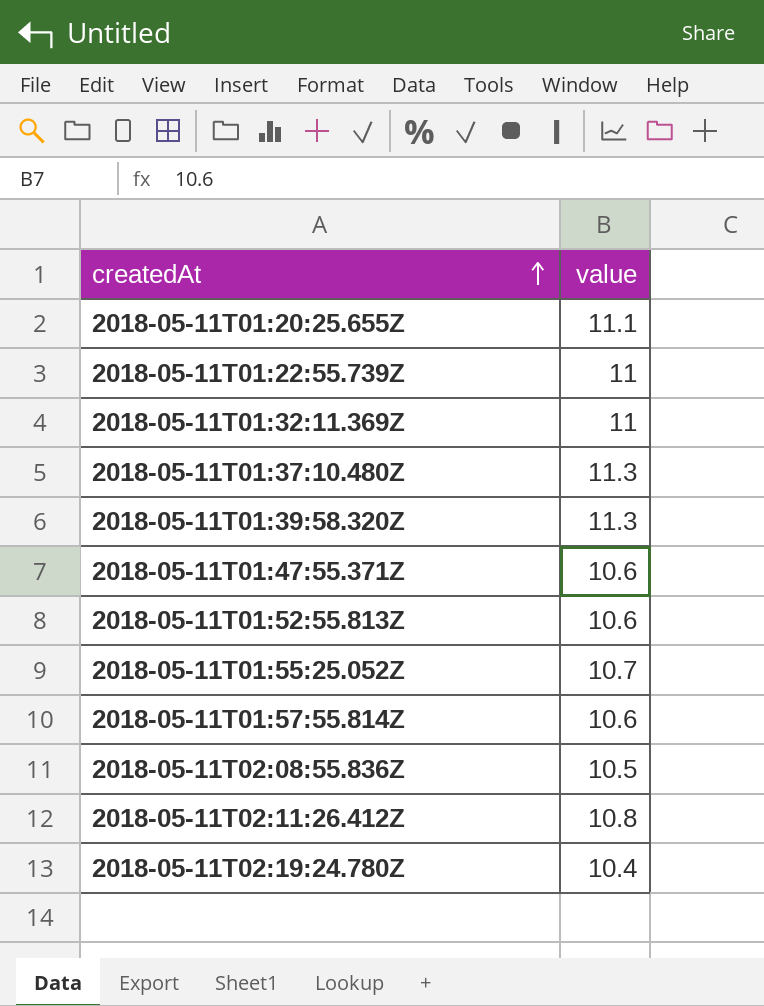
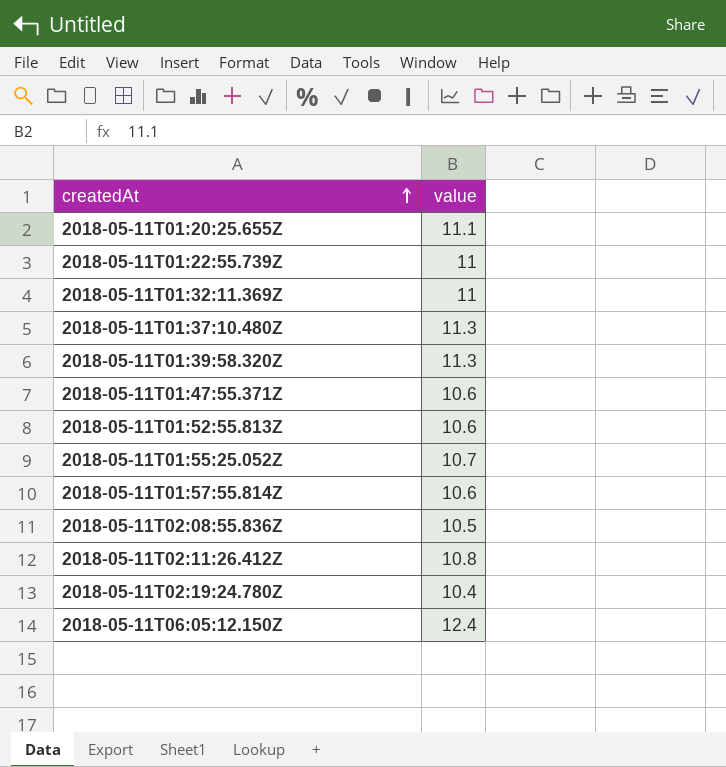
row 2018-05-11T06:05:12.150Z: none -> 12.4

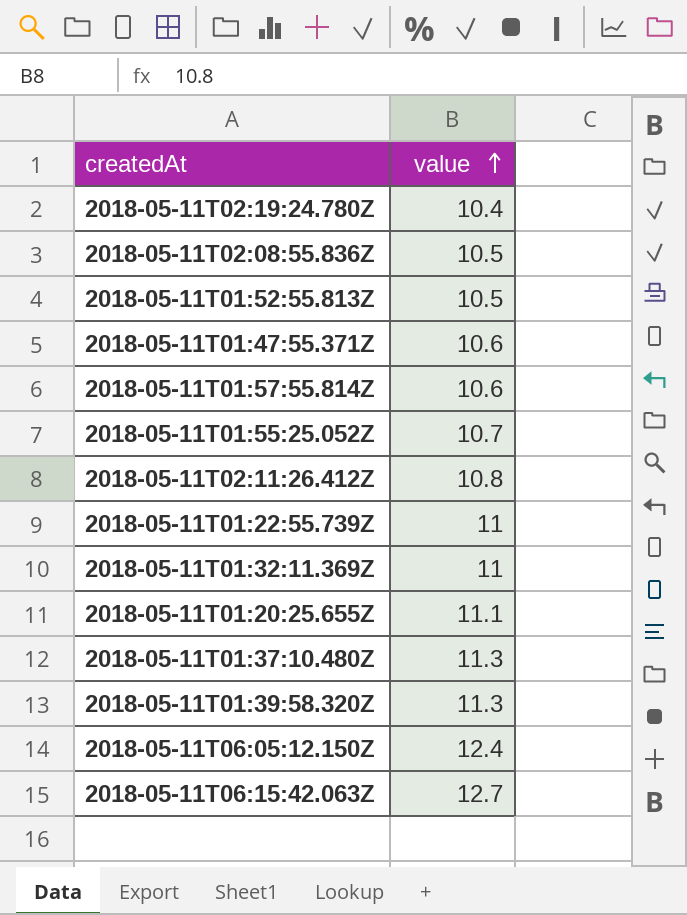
row order: createdAt ascending -> value ascending
2018-05-11T01:52:55.813Z | value: 10.6 -> 10.5
row 2018-05-11T06:15:42.063Z: none -> 12.7

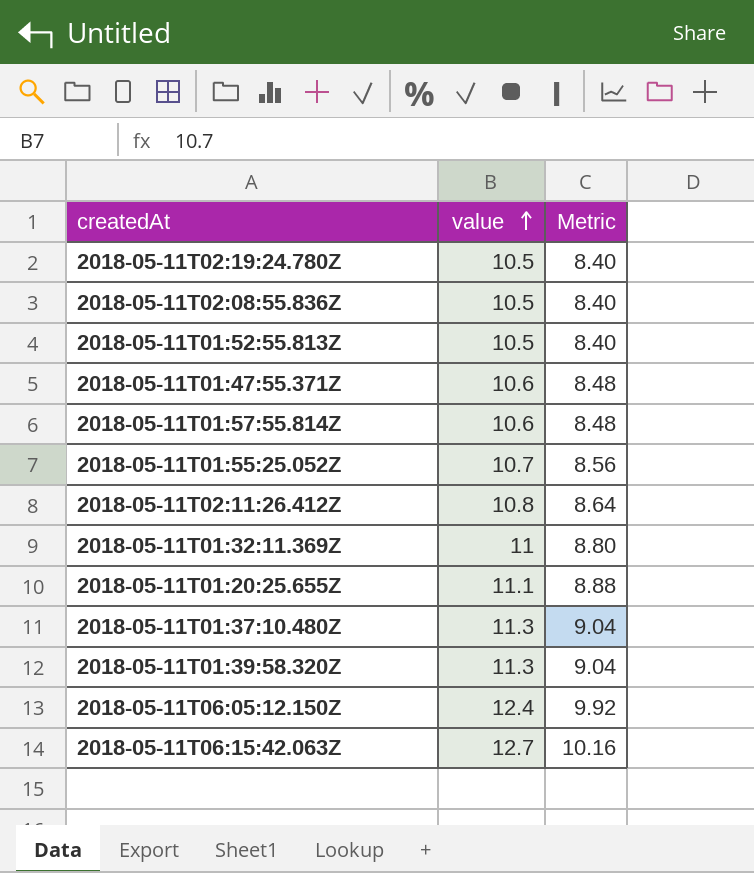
column Metric | formula: none -> [value] * 0.8
row 2018-05-11T01:22:55.739Z: 11 -> none
2018-05-11T02:19:24.780Z | value: 10.4 -> 10.5

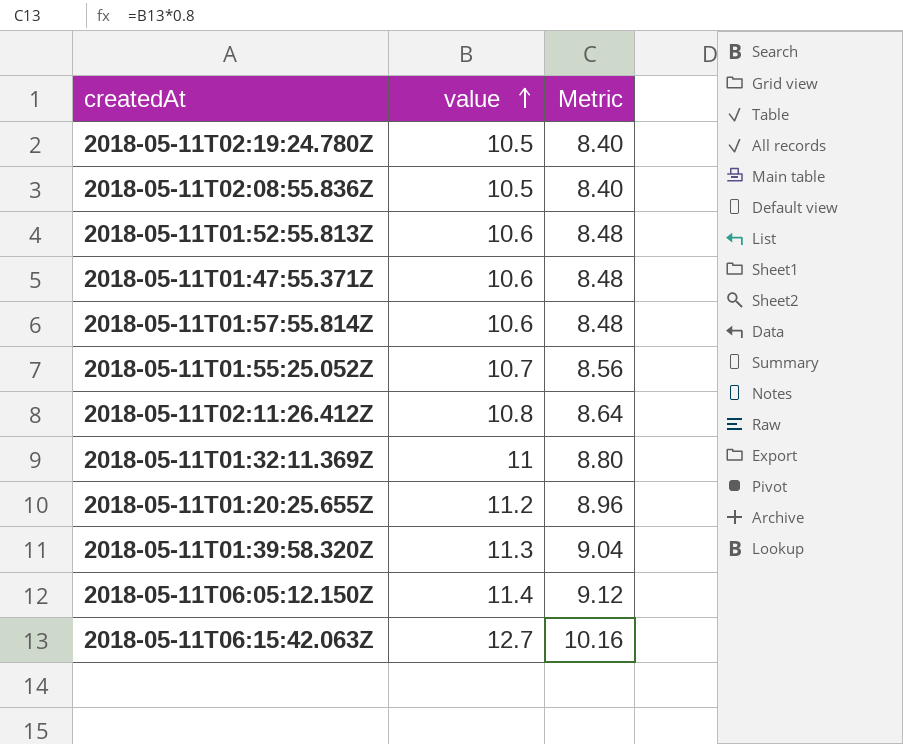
row 2018-05-11T01:37:10.480Z: 11.3 | 9.04 -> none
2018-05-11T01:52:55.813Z | value: 10.5 -> 10.6
2018-05-11T01:52:55.813Z | Metric: 8.40 -> 8.48
2018-05-11T01:20:25.655Z | value: 11.1 -> 11.2
2018-05-11T01:20:25.655Z | Metric: 8.88 -> 8.96
2018-05-11T06:05:12.150Z | value: 12.4 -> 11.4
2018-05-11T06:05:12.150Z | Metric: 9.92 -> 9.12

